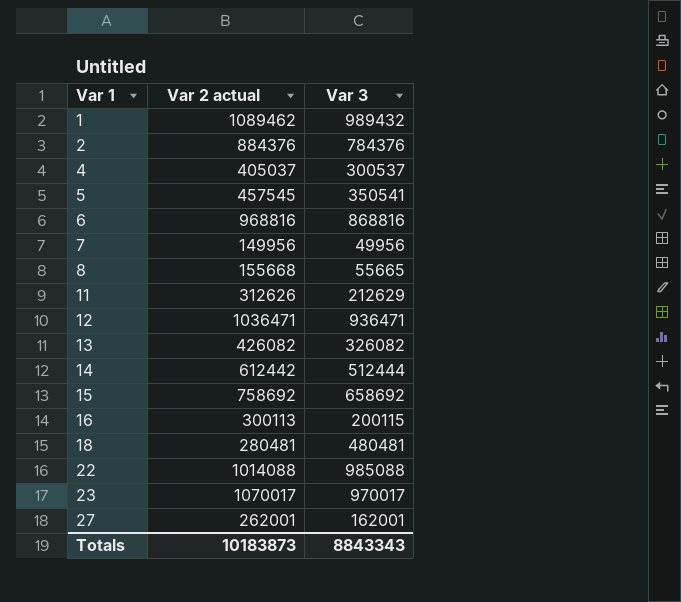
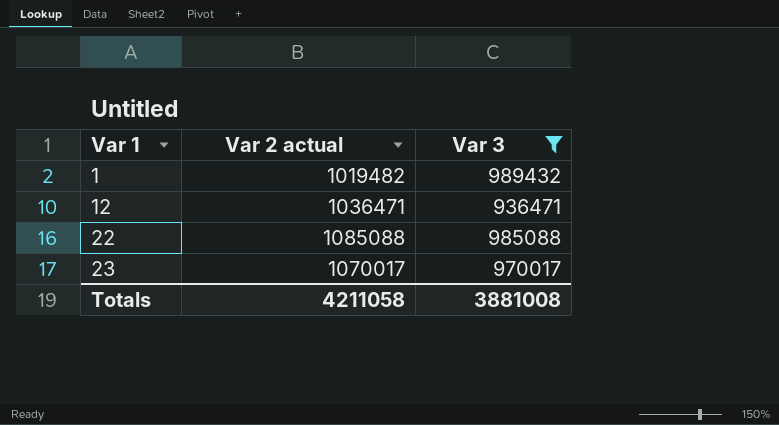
filter: none -> Var 3 >= 936471
1 | Var 2 actual: 1089462 -> 1019482
22 | Var 2 actual: 1014088 -> 1085088
Totals | Var 2 actual: 10183873 -> 4211058
Totals | Var 3: 8843343 -> 3881008

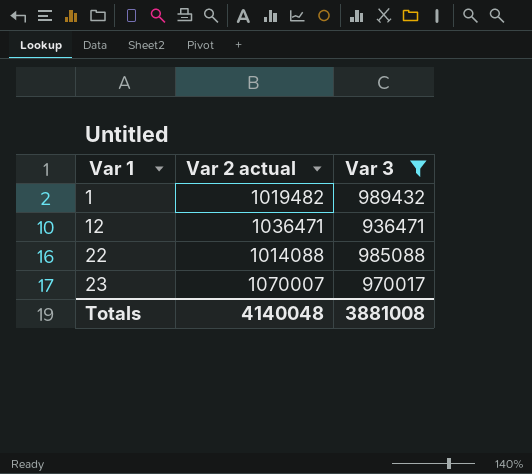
22 | Var 2 actual: 1085088 -> 1014088
23 | Var 2 actual: 1070017 -> 1070007
Totals | Var 2 actual: 4211058 -> 4140048

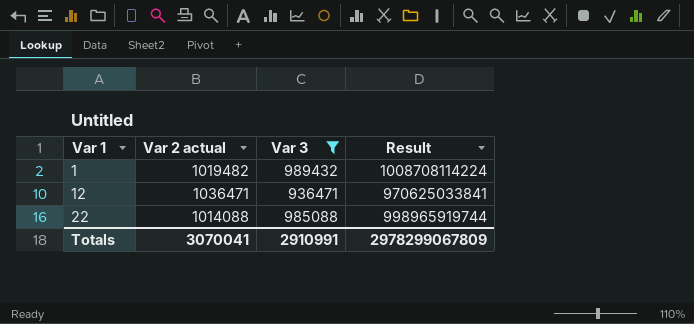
column Result | formula: none -> [Var 2 actual] * [Var 3]
row 23: 1070007 | 970017 -> none
Totals | Var 2 actual: 4140048 -> 3070041
Totals | Var 3: 3881008 -> 2910991

